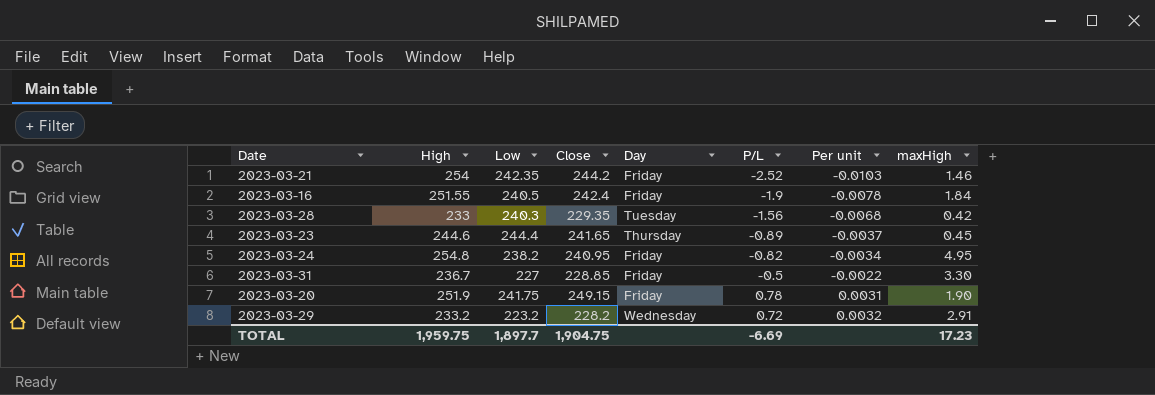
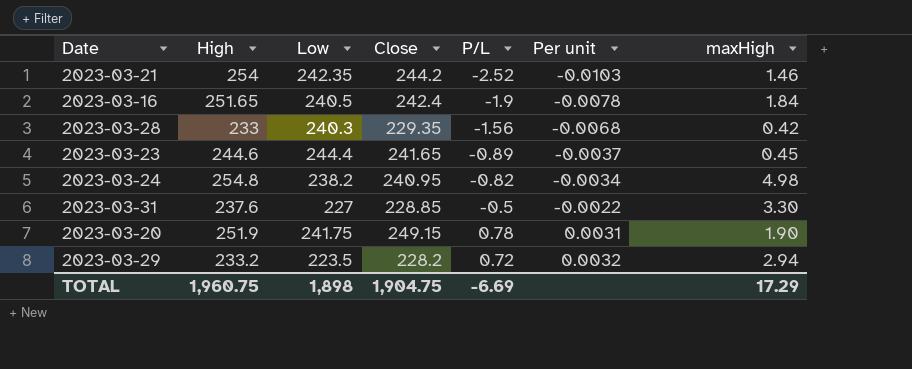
column Day | position: 5 -> none
2023-03-16 | High: 251.55 -> 251.65
2023-03-24 | maxHigh: 4.95 -> 4.98
2023-03-31 | High: 236.7 -> 237.6
2023-03-29 | Low: 223.2 -> 223.5
2023-03-29 | maxHigh: 2.91 -> 2.94
TOTAL | High: 1,959.75 -> 1,960.75
TOTAL | Low: 1,897.7 -> 1,898
TOTAL | maxHigh: 17.23 -> 17.29

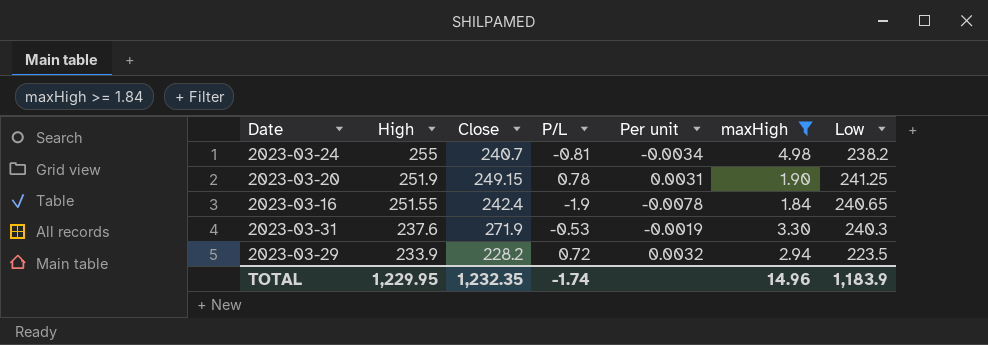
filter: none -> maxHigh >= 1.84
row order: Per unit ascending -> High descending
column Low | position: 3 -> 7
2023-03-24 | High: 254.8 -> 255
2023-03-24 | Close: 240.95 -> 240.7
2023-03-24 | P/L: -0.82 -> -0.81
2023-03-20 | Low: 241.75 -> 241.25
2023-03-16 | High: 251.65 -> 251.55
2023-03-16 | Low: 240.5 -> 240.65
2023-03-31 | Close: 228.85 -> 271.9
2023-03-31 | P/L: -0.5 -> -0.53
2023-03-31 | Per unit: -0.0022 -> -0.0019
2023-03-31 | Low: 227 -> 240.3
2023-03-29 | High: 233.2 -> 233.9
TOTAL | High: 1,960.75 -> 1,229.95
TOTAL | Close: 1,904.75 -> 1,232.35
TOTAL | P/L: -6.69 -> -1.74
TOTAL | maxHigh: 17.29 -> 14.96
TOTAL | Low: 1,898 -> 1,183.9

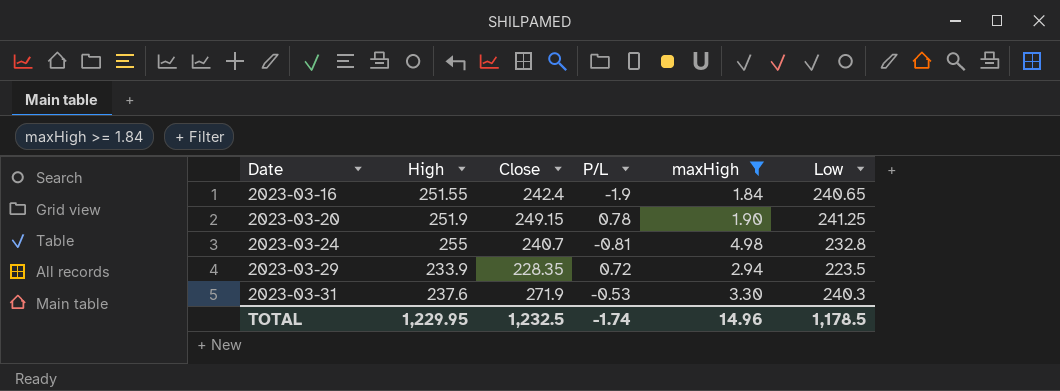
row order: High descending -> Date ascending
column Per unit | formula: [P/L] / [Close] -> none
2023-03-24 | Low: 238.2 -> 232.8
2023-03-29 | Close: 228.2 -> 228.35
TOTAL | Close: 1,232.35 -> 1,232.5
TOTAL | Low: 1,183.9 -> 1,178.5

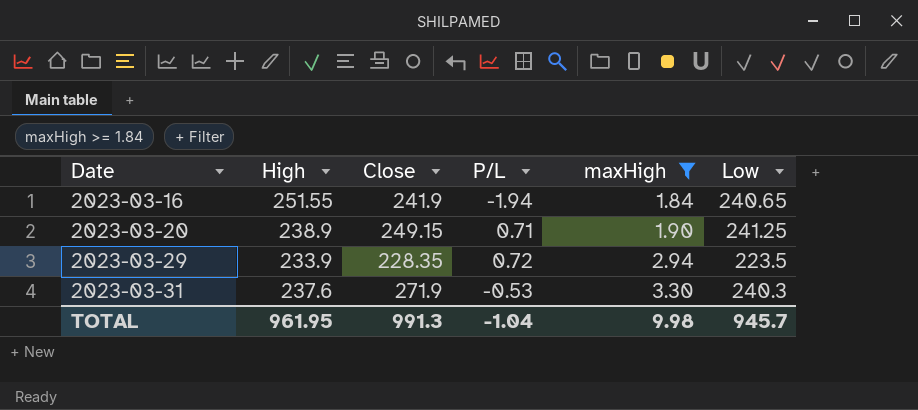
row 2023-03-24: 255 | 240.7 | -0.81 | 4.98 | 232.8 -> none
2023-03-16 | Close: 242.4 -> 241.9
2023-03-16 | P/L: -1.9 -> -1.94
2023-03-20 | High: 251.9 -> 238.9
2023-03-20 | P/L: 0.78 -> 0.71
TOTAL | High: 1,229.95 -> 961.95
TOTAL | Close: 1,232.5 -> 991.3
TOTAL | P/L: -1.74 -> -1.04
TOTAL | maxHigh: 14.96 -> 9.98
TOTAL | Low: 1,178.5 -> 945.7

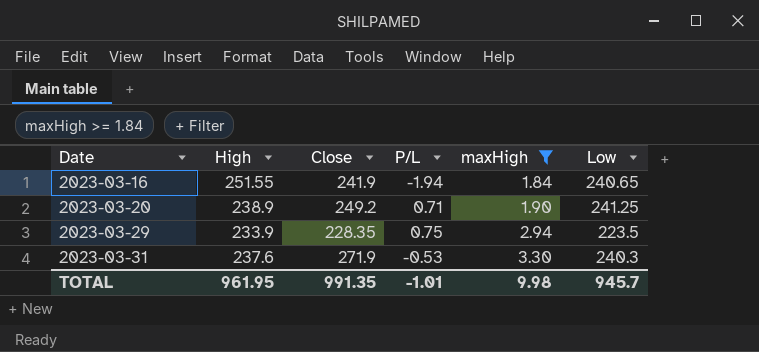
2023-03-20 | Close: 249.15 -> 249.2
2023-03-29 | P/L: 0.72 -> 0.75
TOTAL | Close: 991.3 -> 991.35
TOTAL | P/L: -1.04 -> -1.01

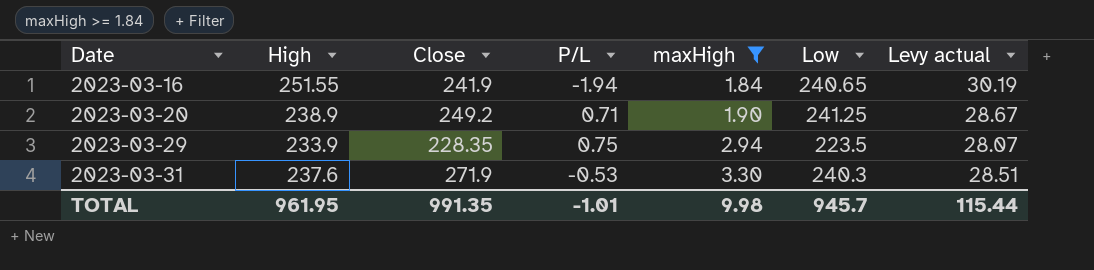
column Levy actual | formula: none -> [High] * 0.12

